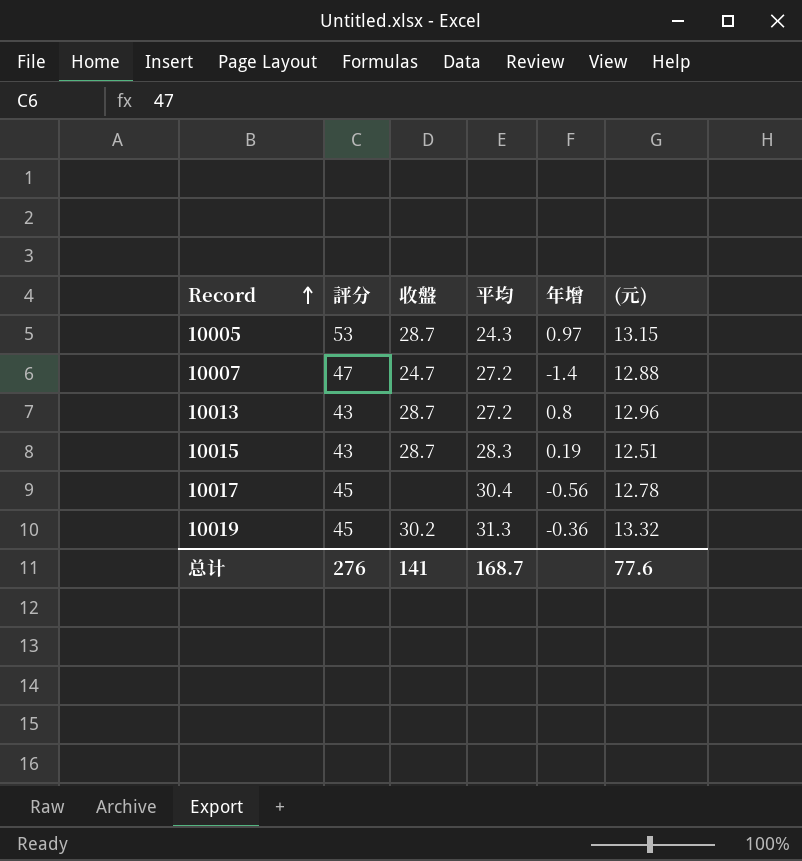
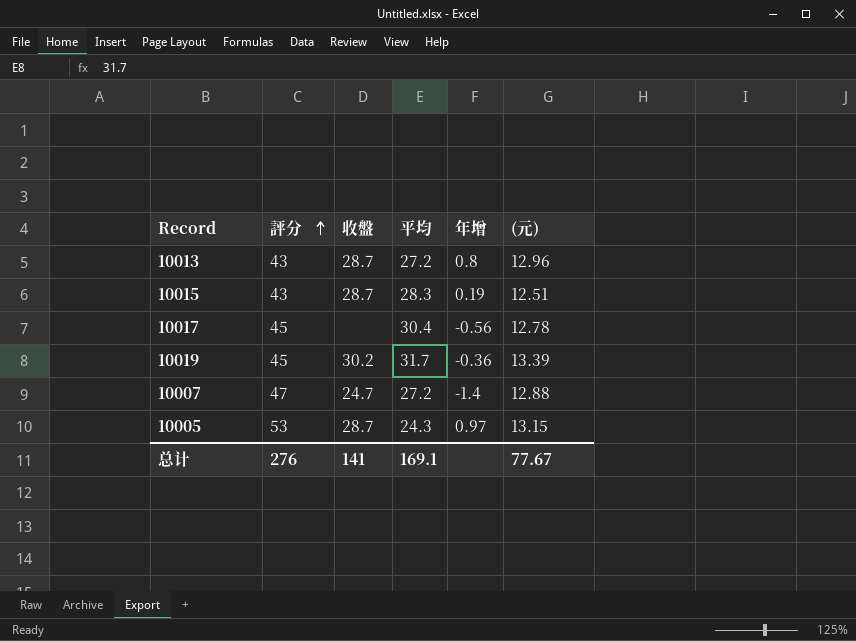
row order: Record ascending -> 評分 ascending
10019 | 平均: 31.3 -> 31.7
10019 | (元): 13.32 -> 13.39
总计 | 平均: 168.7 -> 169.1
总计 | (元): 77.6 -> 77.67

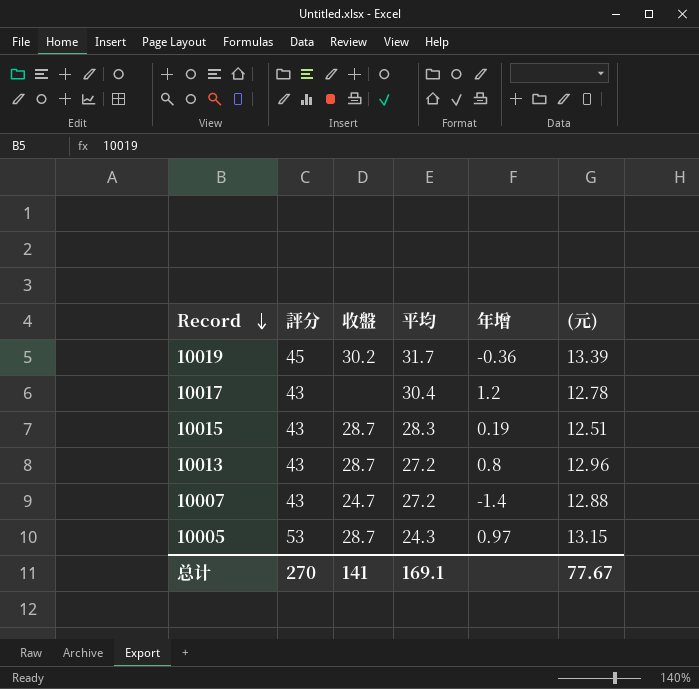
row order: 評分 ascending -> Record descending
10017 | 評分: 45 -> 43
10017 | 年增: -0.56 -> 1.2
10007 | 評分: 47 -> 43
总计 | 評分: 276 -> 270

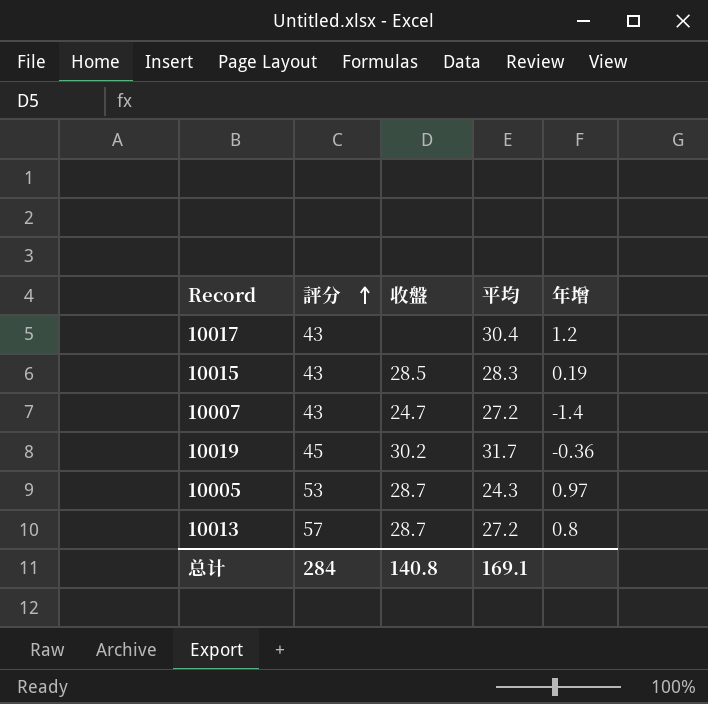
row order: Record descending -> 評分 ascending
column (元) | position: 6 -> none
10015 | 收盤: 28.7 -> 28.5
10013 | 評分: 43 -> 57
总计 | 評分: 270 -> 284
总计 | 收盤: 141 -> 140.8

